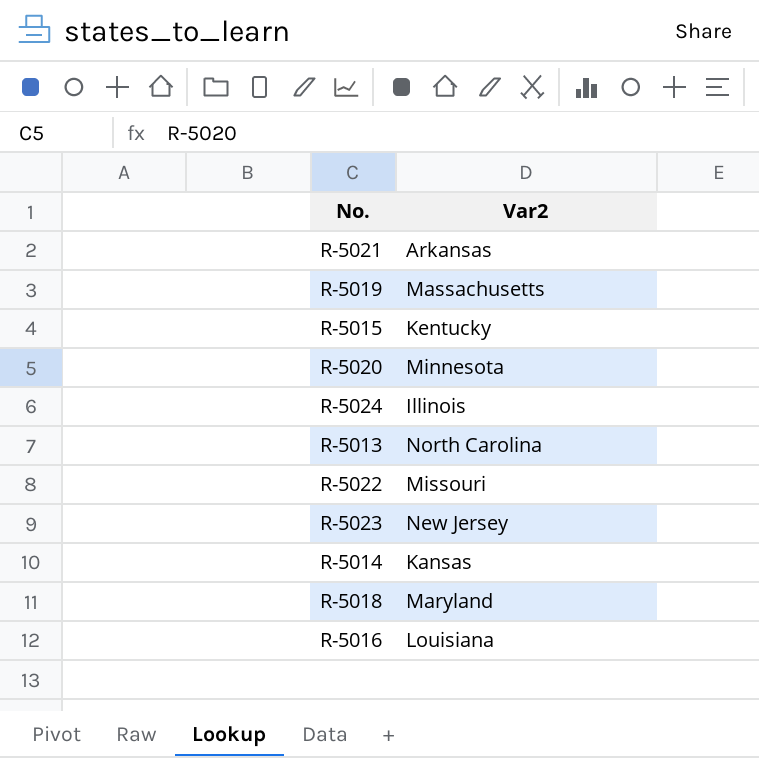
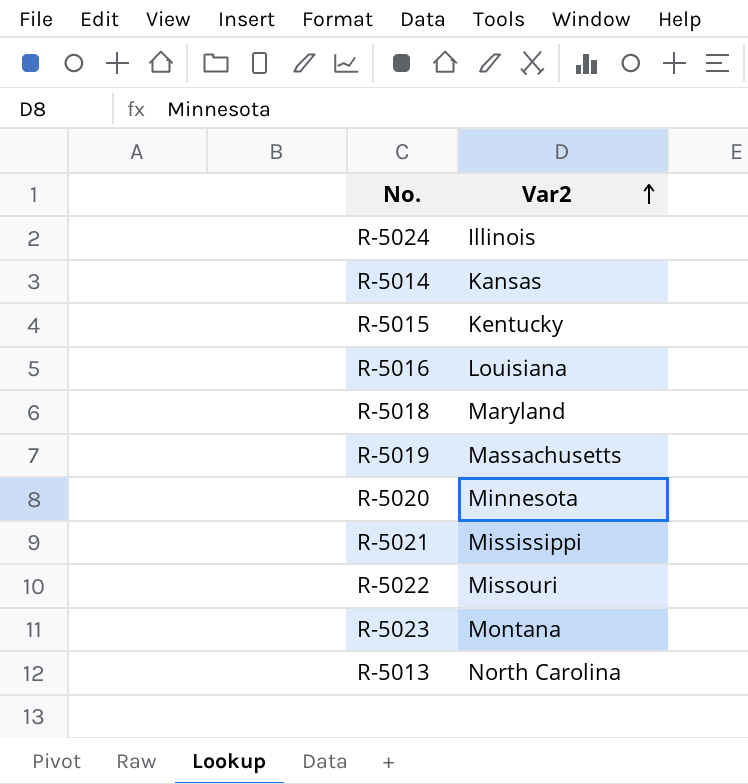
row order: none -> Var2 ascending
R-5021 | Var2: Arkansas -> Mississippi
R-5023 | Var2: New Jersey -> Montana

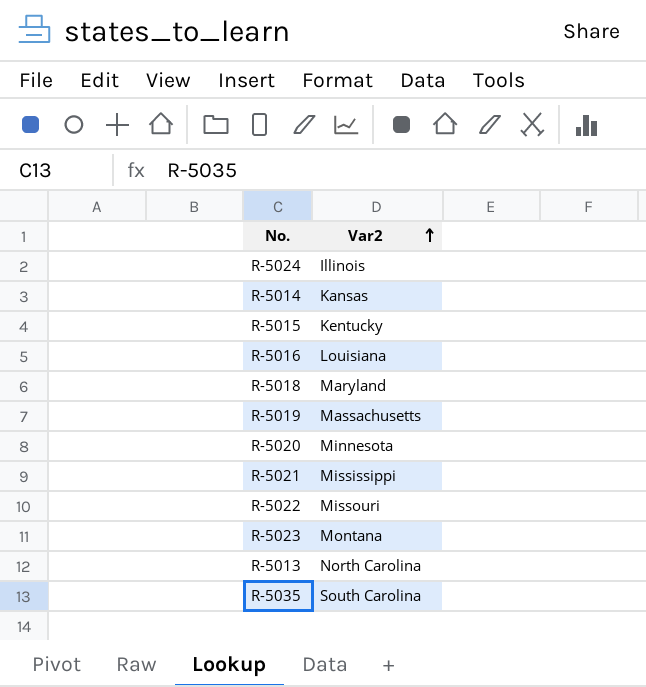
row R-5035: none -> South Carolina

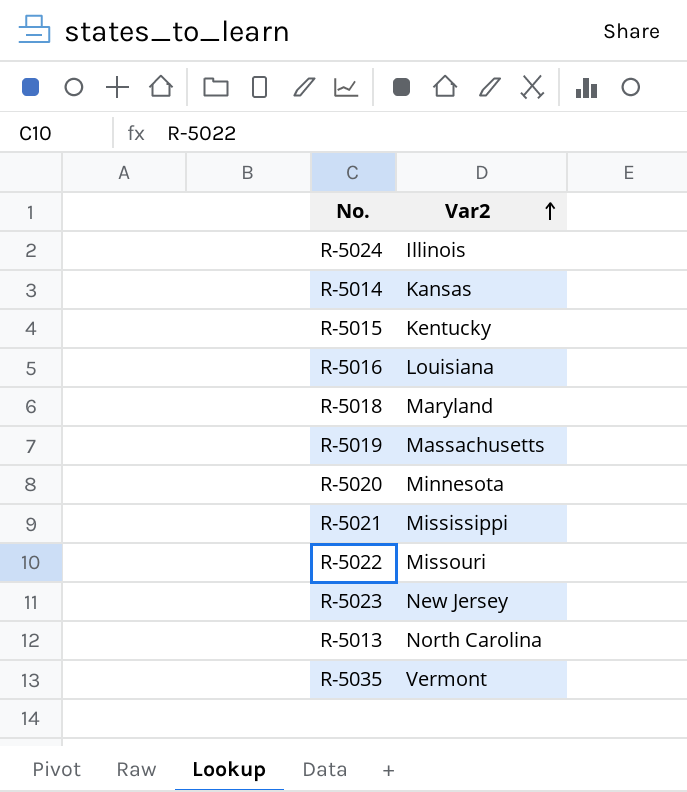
R-5023 | Var2: Montana -> New Jersey
R-5035 | Var2: South Carolina -> Vermont

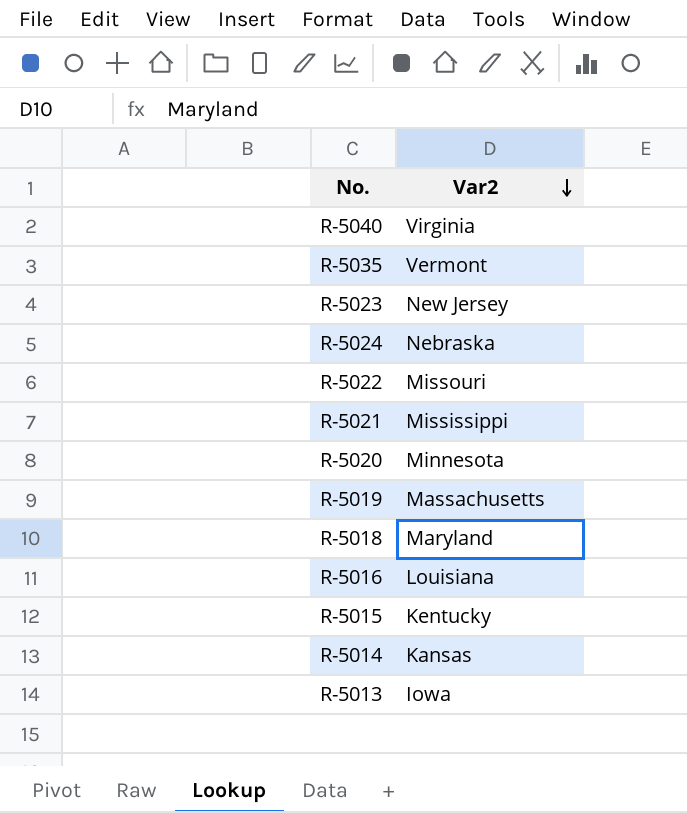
row order: Var2 ascending -> Var2 descending
row R-5040: none -> Virginia
R-5024 | Var2: Illinois -> Nebraska
R-5013 | Var2: North Carolina -> Iowa

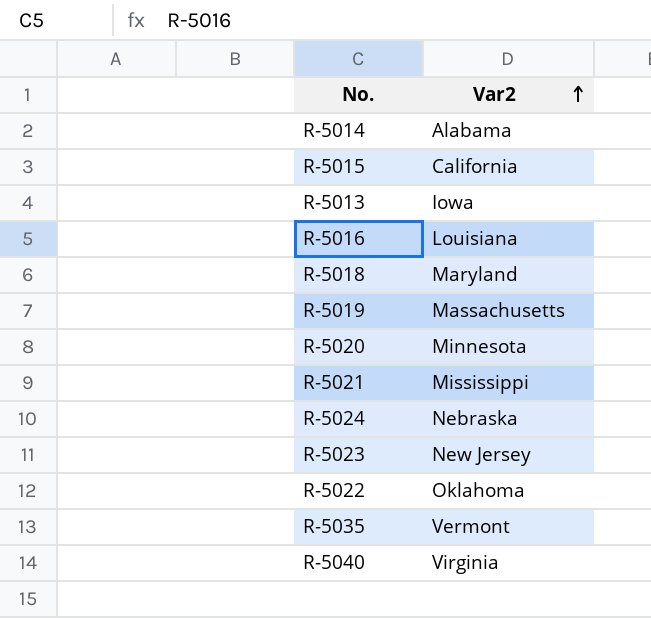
row order: Var2 descending -> Var2 ascending
R-5014 | Var2: Kansas -> Alabama
R-5015 | Var2: Kentucky -> California
R-5022 | Var2: Missouri -> Oklahoma

